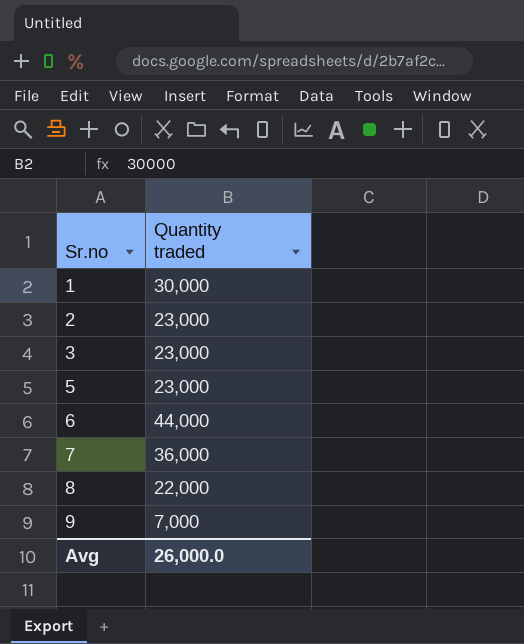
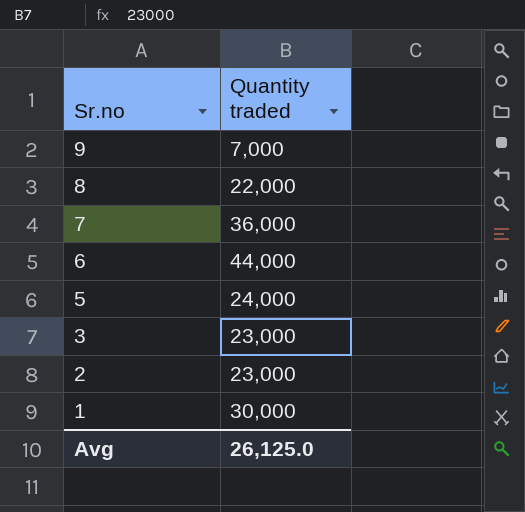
row order: Sr.no ascending -> Sr.no descending
5 | Quantity traded: 23,000 -> 24,000
Avg | Quantity traded: 26,000.0 -> 26,125.0

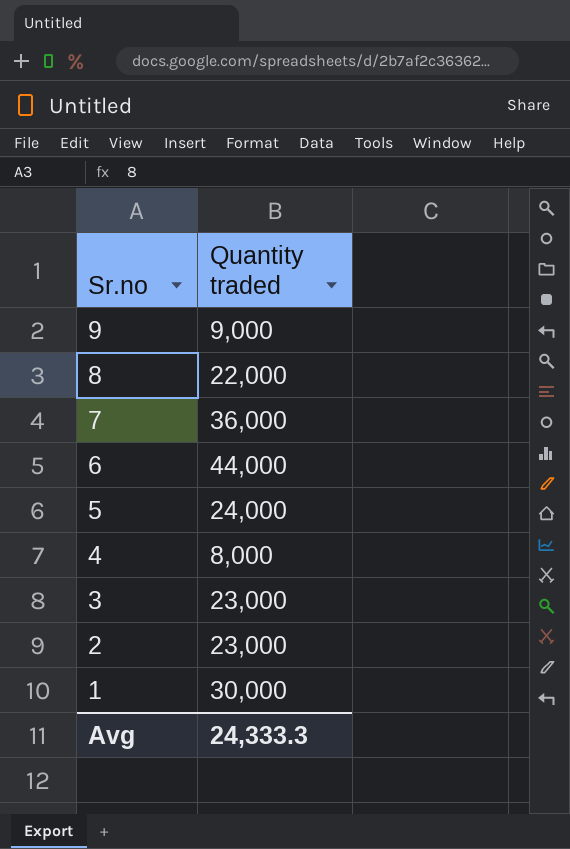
9 | Quantity traded: 7,000 -> 9,000
row 4: none -> 8,000
Avg | Quantity traded: 26,125.0 -> 24,333.3

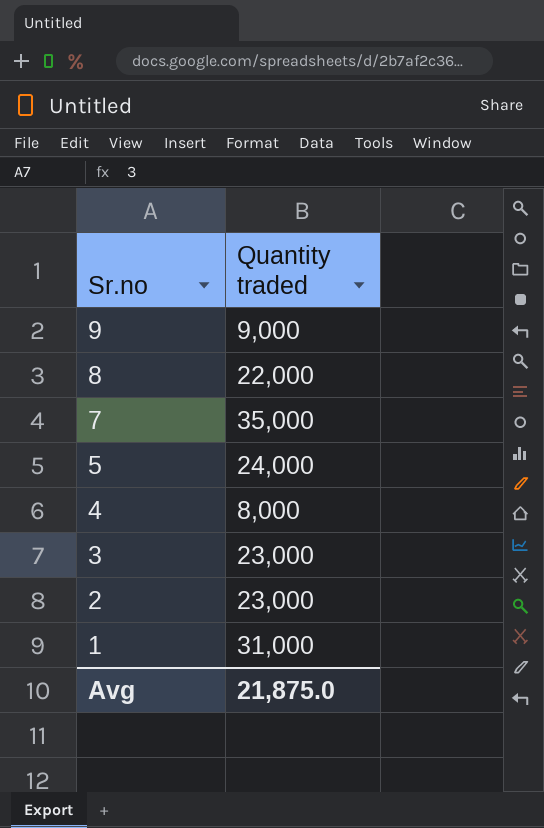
row 6: 44,000 -> none
7 | Quantity traded: 36,000 -> 35,000
1 | Quantity traded: 30,000 -> 31,000
Avg | Quantity traded: 24,333.3 -> 21,875.0

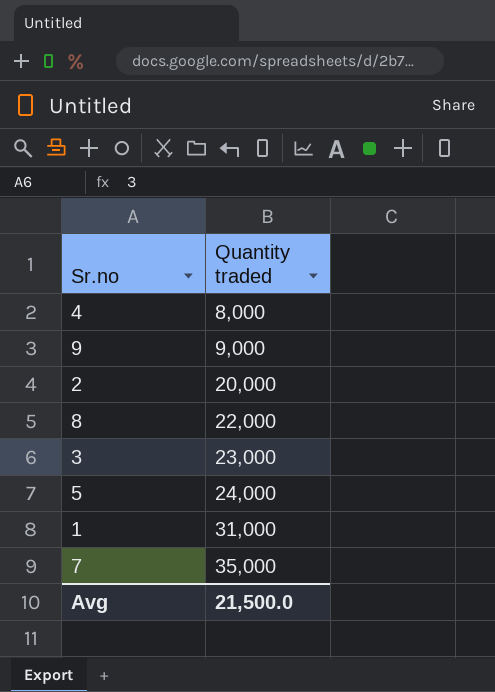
row order: Sr.no descending -> Quantity traded ascending
2 | Quantity traded: 23,000 -> 20,000
Avg | Quantity traded: 21,875.0 -> 21,500.0

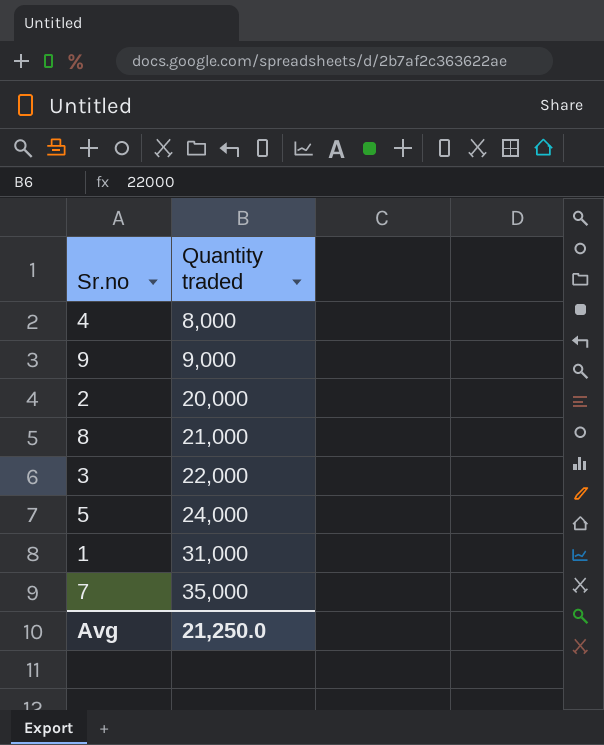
8 | Quantity traded: 22,000 -> 21,000
3 | Quantity traded: 23,000 -> 22,000
Avg | Quantity traded: 21,500.0 -> 21,250.0

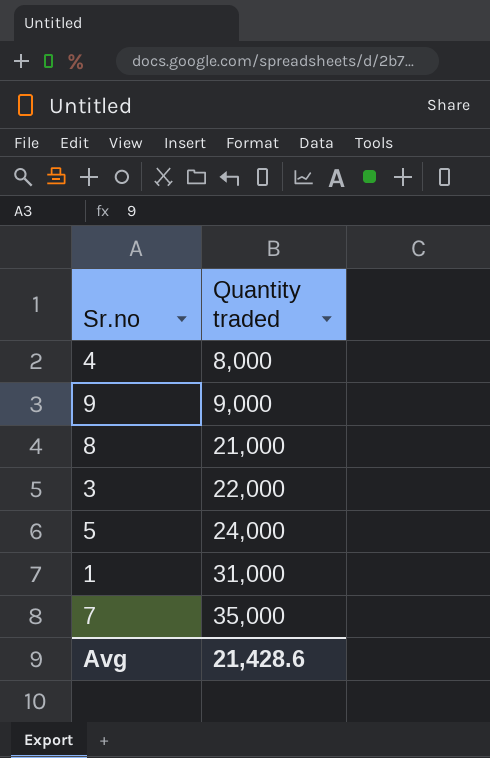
row 2: 20,000 -> none
Avg | Quantity traded: 21,250.0 -> 21,428.6

